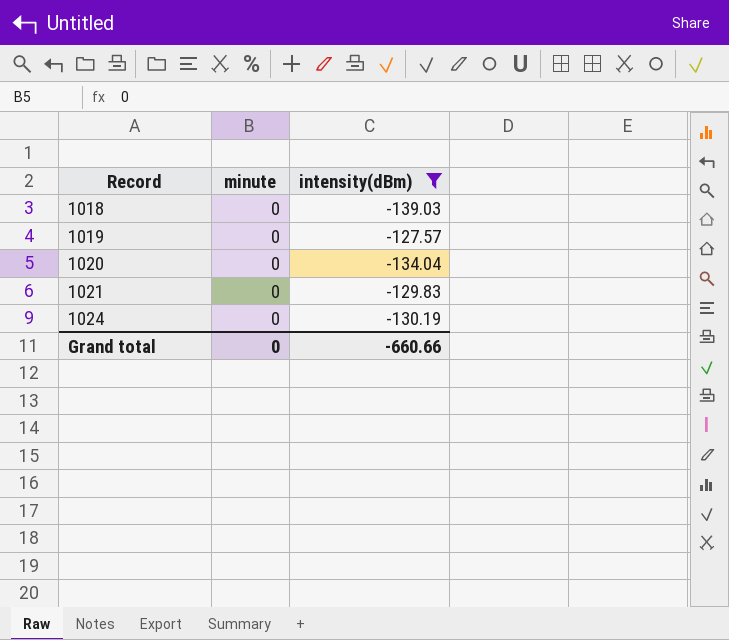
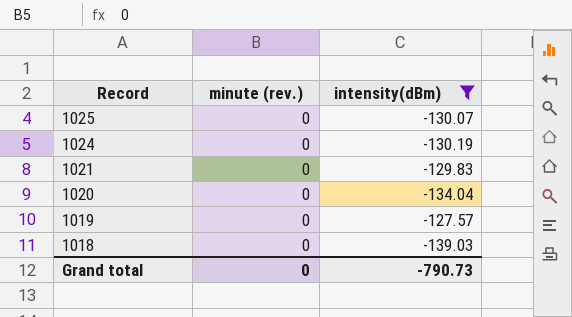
row order: Record ascending -> Record descending
column name: minute -> minute (rev.)
row 1025: none -> 0 | -130.07
Grand total | intensity(dBm): -660.66 -> -790.73

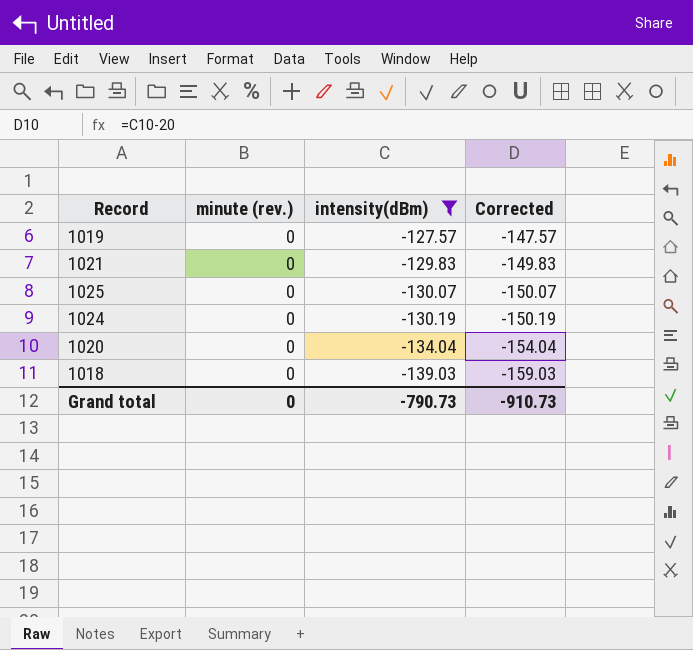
row order: Record descending -> intensity(dBm) descending
column Corrected | formula: none -> [intensity(dBm)] - 20

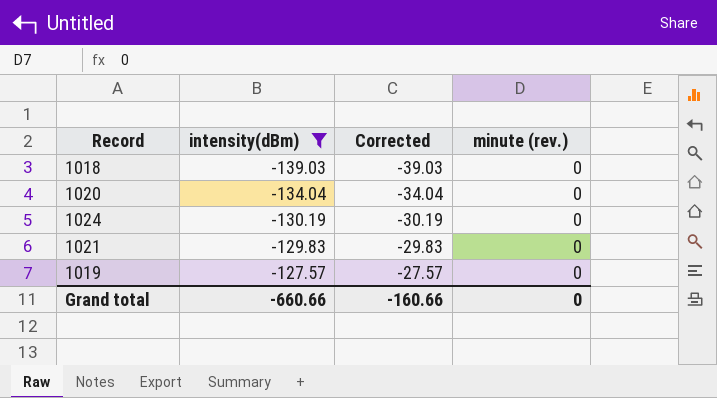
row order: intensity(dBm) descending -> intensity(dBm) ascending
column Corrected | formula: [intensity(dBm)] - 20 -> [intensity(dBm)] + 100
column minute (rev.) | position: 2 -> 4
row 1025: 0 | -130.07 | -150.07 -> none
Grand total | intensity(dBm): -790.73 -> -660.66
Grand total | Corrected: -910.73 -> -160.66

